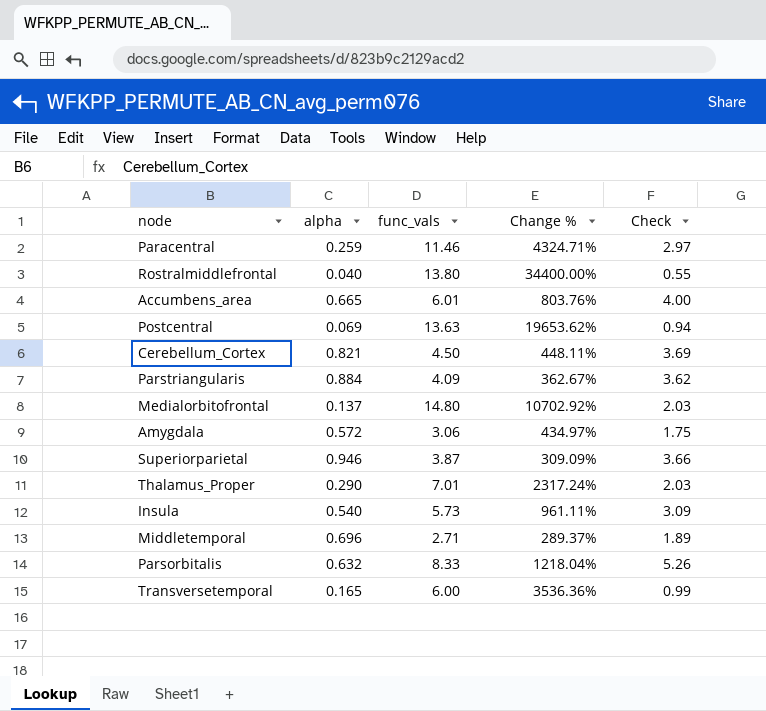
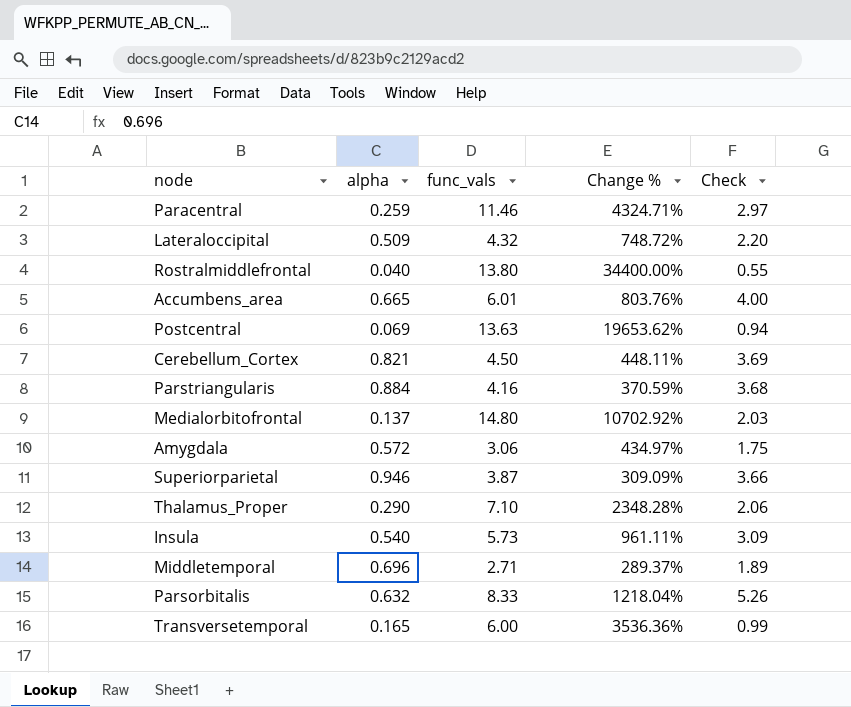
row Lateraloccipital: none -> 0.509 | 4.32 | 748.72% | 2.20
Parstriangularis | func_vals: 4.09 -> 4.16
Parstriangularis | Change %: 362.67% -> 370.59%
Parstriangularis | Check: 3.62 -> 3.68
Thalamus_Proper | func_vals: 7.01 -> 7.10
Thalamus_Proper | Change %: 2317.24% -> 2348.28%
Thalamus_Proper | Check: 2.03 -> 2.06

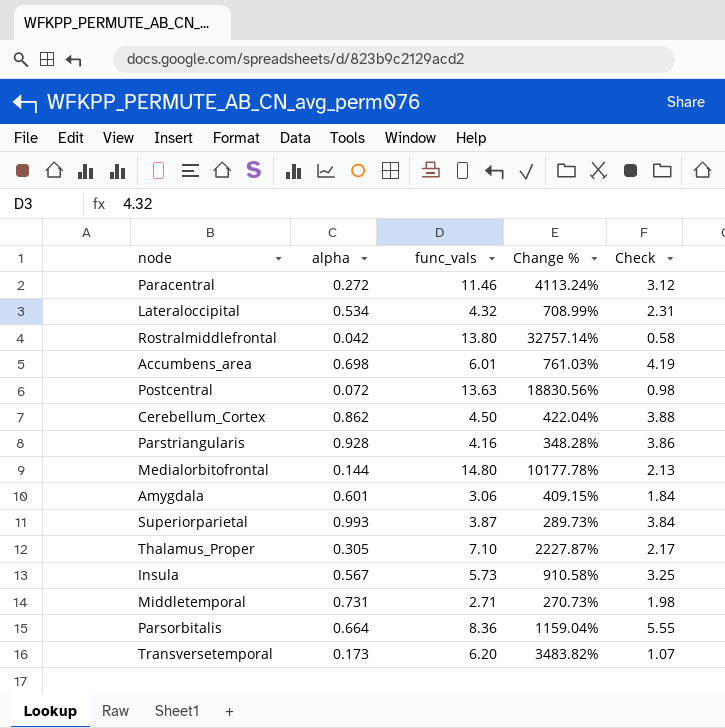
Paracentral | alpha: 0.259 -> 0.272
Paracentral | Change %: 4324.71% -> 4113.24%
Paracentral | Check: 2.97 -> 3.12
Lateraloccipital | alpha: 0.509 -> 0.534
Lateraloccipital | Change %: 748.72% -> 708.99%
Lateraloccipital | Check: 2.20 -> 2.31
Rostralmiddlefrontal | alpha: 0.040 -> 0.042
Rostralmiddlefrontal | Change %: 34400.00% -> 32757.14%
Rostralmiddlefrontal | Check: 0.55 -> 0.58
Accumbens_area | alpha: 0.665 -> 0.698
Accumbens_area | Change %: 803.76% -> 761.03%
Accumbens_area | Check: 4.00 -> 4.19
Postcentral | alpha: 0.069 -> 0.072
Postcentral | Change %: 19653.62% -> 18830.56%
Postcentral | Check: 0.94 -> 0.98
Cerebellum_Cortex | alpha: 0.821 -> 0.862
Cerebellum_Cortex | Change %: 448.11% -> 422.04%
Cerebellum_Cortex | Check: 3.69 -> 3.88
Parstriangularis | alpha: 0.884 -> 0.928
Parstriangularis | Change %: 370.59% -> 348.28%
Parstriangularis | Check: 3.68 -> 3.86
Medialorbitofrontal | alpha: 0.137 -> 0.144
Medialorbitofrontal | Change %: 10702.92% -> 10177.78%
Medialorbitofrontal | Check: 2.03 -> 2.13
Amygdala | alpha: 0.572 -> 0.601
Amygdala | Change %: 434.97% -> 409.15%
Amygdala | Check: 1.75 -> 1.84
Superiorparietal | alpha: 0.946 -> 0.993
Superiorparietal | Change %: 309.09% -> 289.73%
Superiorparietal | Check: 3.66 -> 3.84
Thalamus_Proper | alpha: 0.290 -> 0.305
Thalamus_Proper | Change %: 2348.28% -> 2227.87%
Thalamus_Proper | Check: 2.06 -> 2.17
Insula | alpha: 0.540 -> 0.567
Insula | Change %: 961.11% -> 910.58%
Insula | Check: 3.09 -> 3.25
Middletemporal | alpha: 0.696 -> 0.731
Middletemporal | Change %: 289.37% -> 270.73%
Middletemporal | Check: 1.89 -> 1.98
Parsorbitalis | alpha: 0.632 -> 0.664
Parsorbitalis | func_vals: 8.33 -> 8.36
Parsorbitalis | Change %: 1218.04% -> 1159.04%
Parsorbitalis | Check: 5.26 -> 5.55
Transversetemporal | alpha: 0.165 -> 0.173
Transversetemporal | func_vals: 6.00 -> 6.20
Transversetemporal | Change %: 3536.36% -> 3483.82%
Transversetemporal | Check: 0.99 -> 1.07

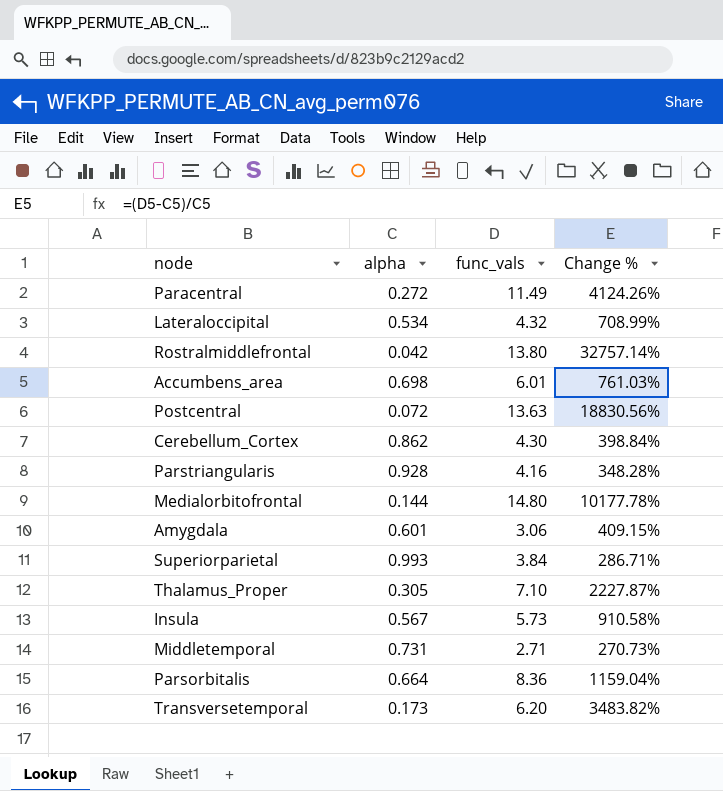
column Check | formula: [alpha] * [func_vals] -> none
Paracentral | func_vals: 11.46 -> 11.49
Paracentral | Change %: 4113.24% -> 4124.26%
Cerebellum_Cortex | func_vals: 4.50 -> 4.30
Cerebellum_Cortex | Change %: 422.04% -> 398.84%
Superiorparietal | func_vals: 3.87 -> 3.84
Superiorparietal | Change %: 289.73% -> 286.71%

